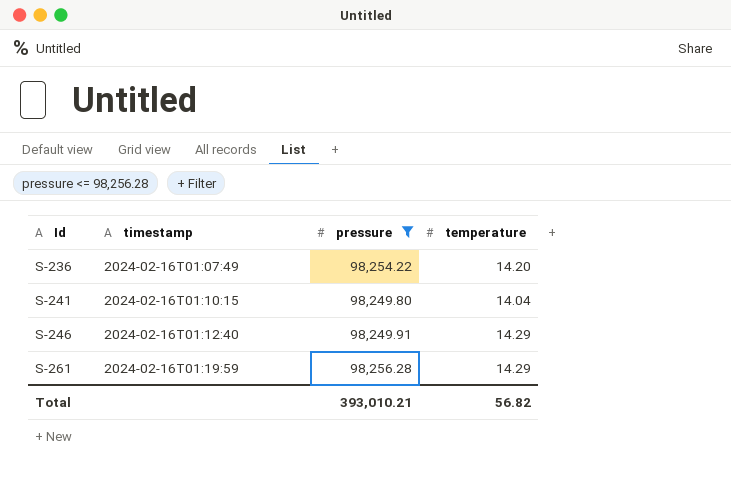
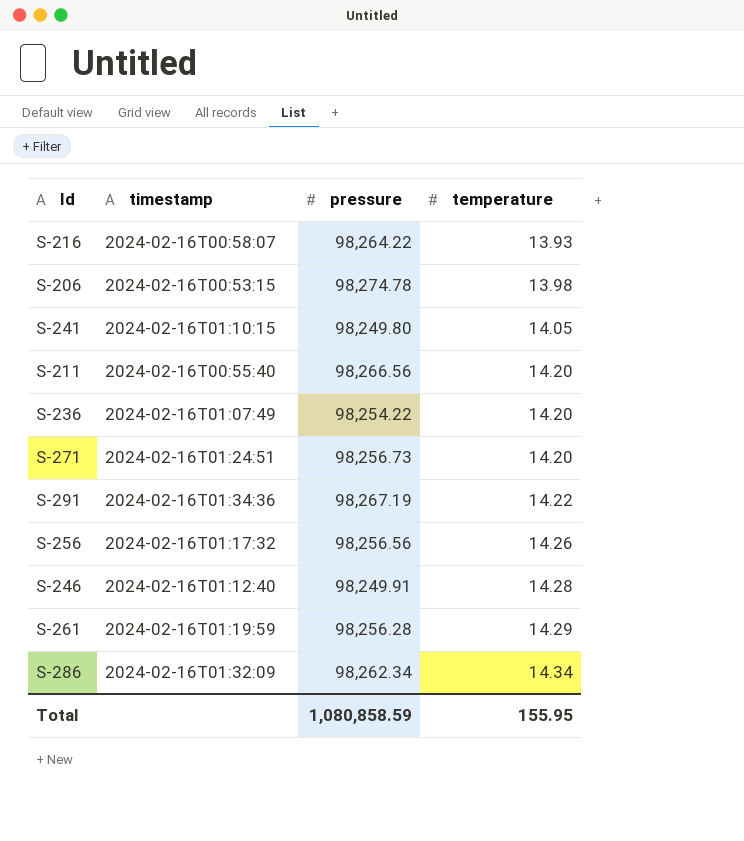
filter: pressure <= 98,256.28 -> none
row order: Id ascending -> temperature ascending
S-241 | temperature: 14.04 -> 14.05
S-246 | temperature: 14.29 -> 14.28
Total | pressure: 393,010.21 -> 1,080,858.59
Total | temperature: 56.82 -> 155.95

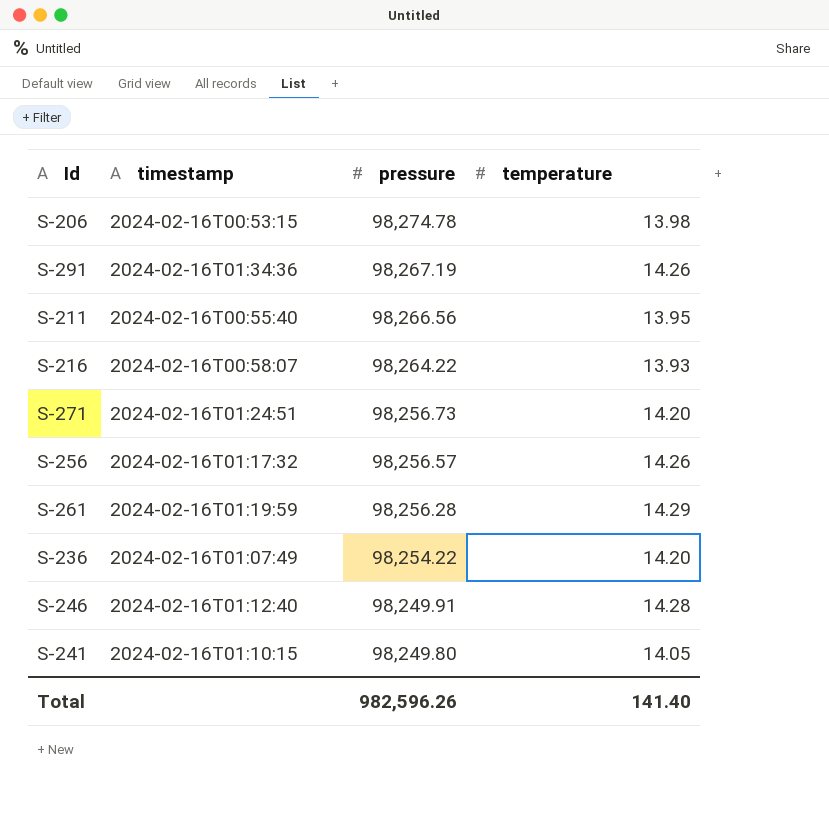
row order: temperature ascending -> pressure descending
row S-286: 2024-02-16T01:32:09 | 98,262.34 | 14.34 -> none
S-291 | temperature: 14.22 -> 14.26
S-211 | temperature: 14.20 -> 13.95
S-256 | pressure: 98,256.56 -> 98,256.57
Total | pressure: 1,080,858.59 -> 982,596.26
Total | temperature: 155.95 -> 141.40

